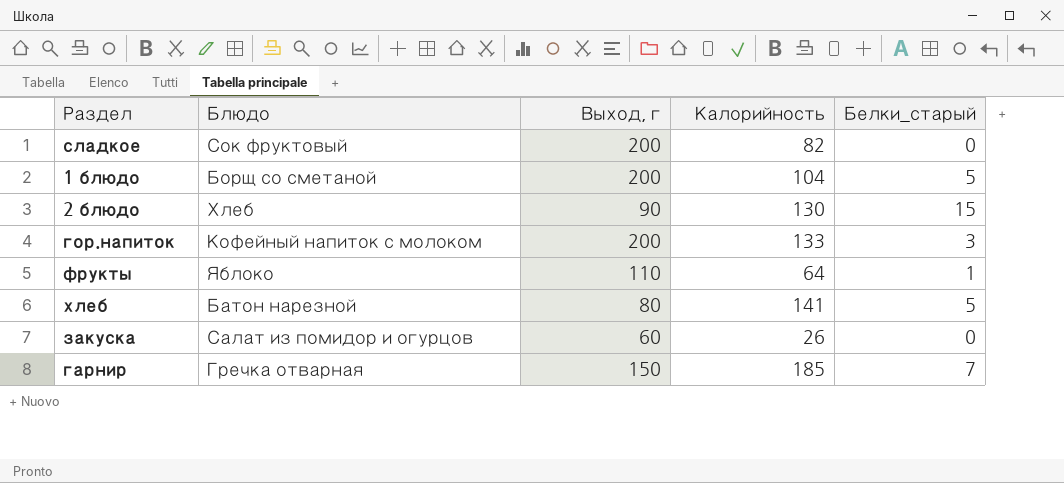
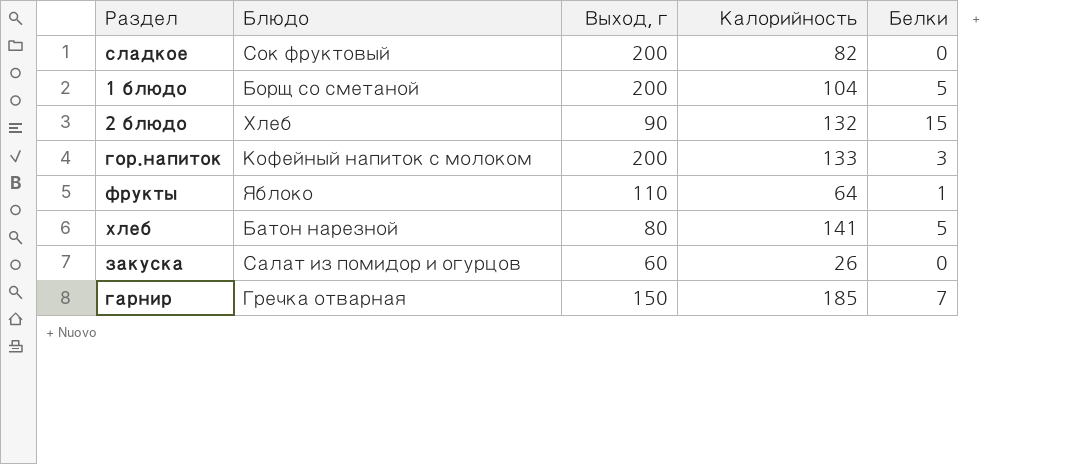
column name: Белки_старый -> Белки
2 блюдо | Калорийность: 130 -> 132

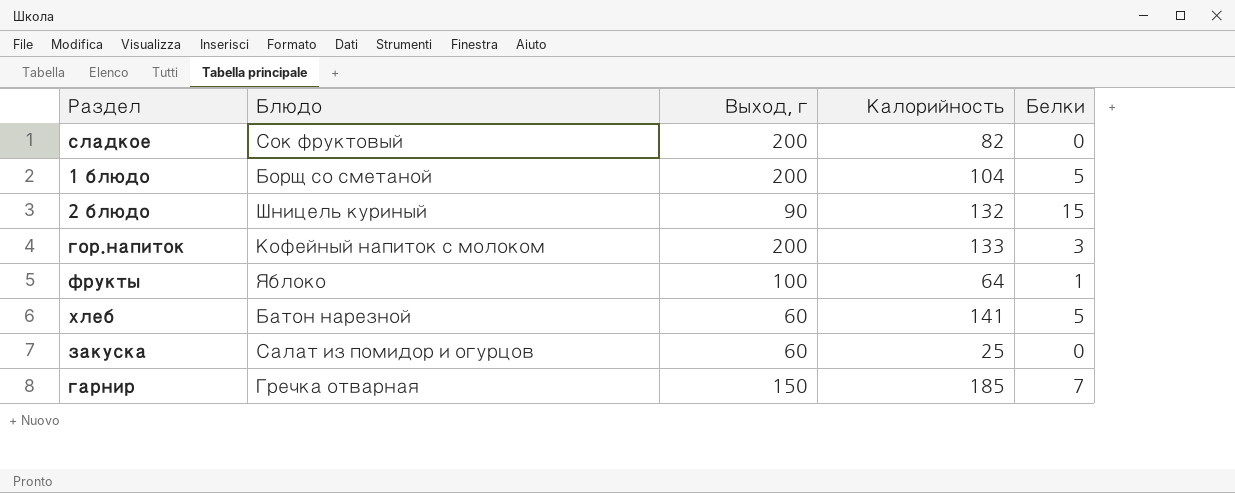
2 блюдо | Блюдо: Хлеб -> Шницель куриный
фрукты | Выход, г: 110 -> 100
хлеб | Выход, г: 80 -> 60
закуска | Калорийность: 26 -> 25

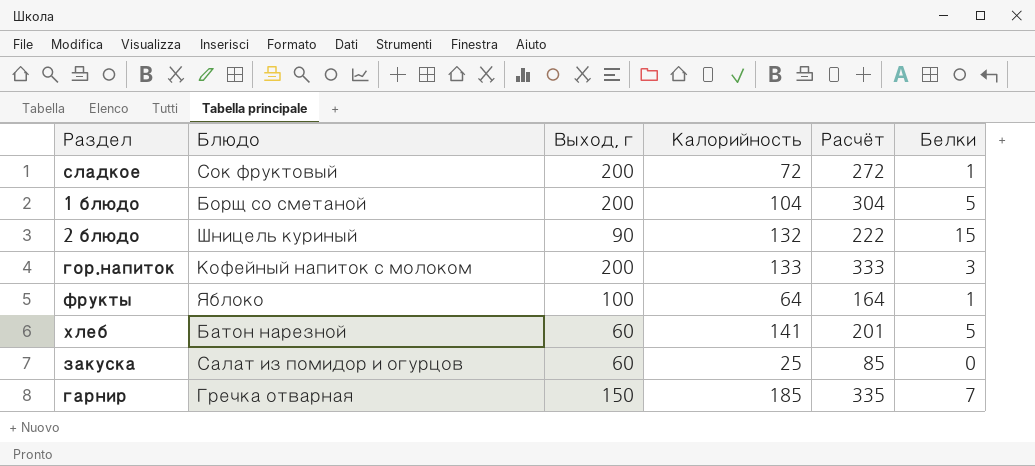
column Расчёт | formula: none -> [Выход, г] + [Калорийность]
сладкое | Калорийность: 82 -> 72
сладкое | Белки: 0 -> 1

